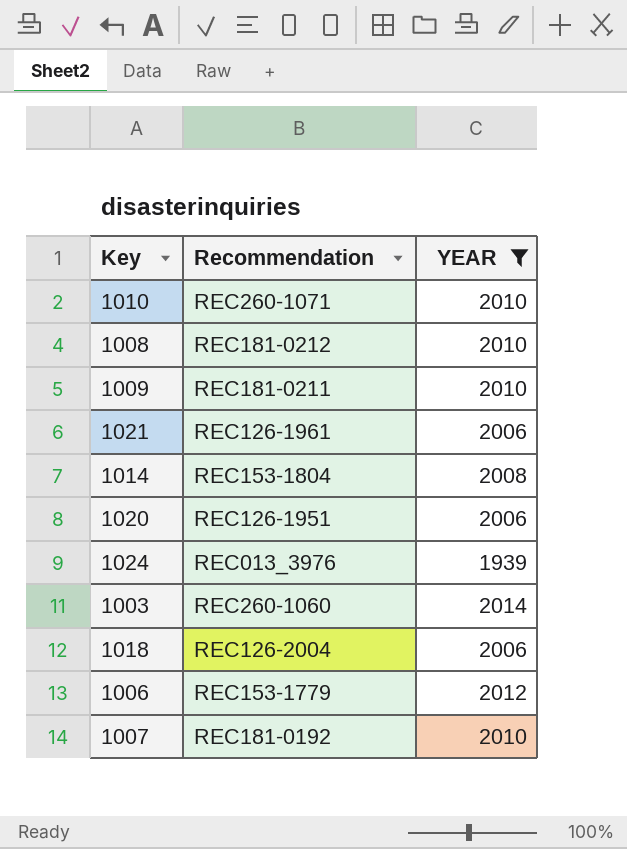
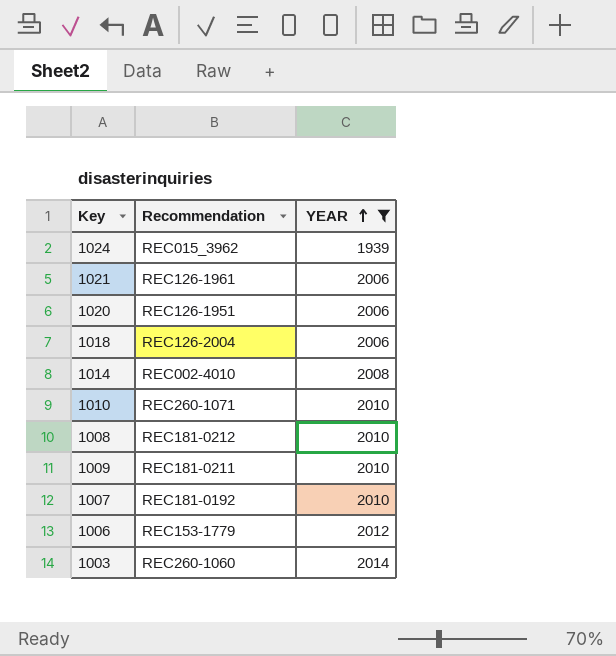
row order: none -> YEAR ascending
1024 | Recommendation: REC013_3976 -> REC015_3962
1014 | Recommendation: REC153-1804 -> REC002-4010

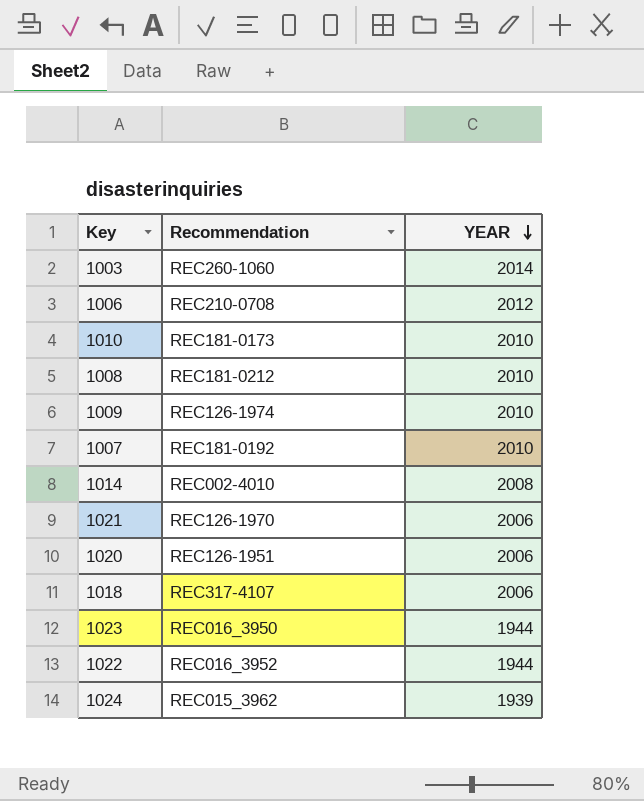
filter: YEAR != 1944 -> none
row order: YEAR ascending -> YEAR descending
1006 | Recommendation: REC153-1779 -> REC210-0708
1010 | Recommendation: REC260-1071 -> REC181-0173
1009 | Recommendation: REC181-0211 -> REC126-1974
1021 | Recommendation: REC126-1961 -> REC126-1970
1018 | Recommendation: REC126-2004 -> REC317-4107

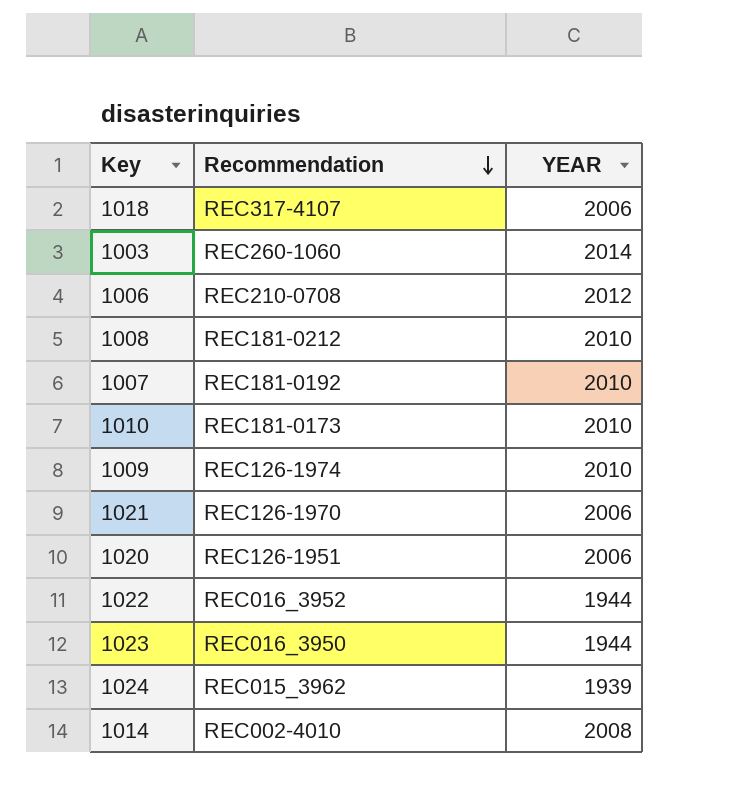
row order: YEAR descending -> Recommendation descending

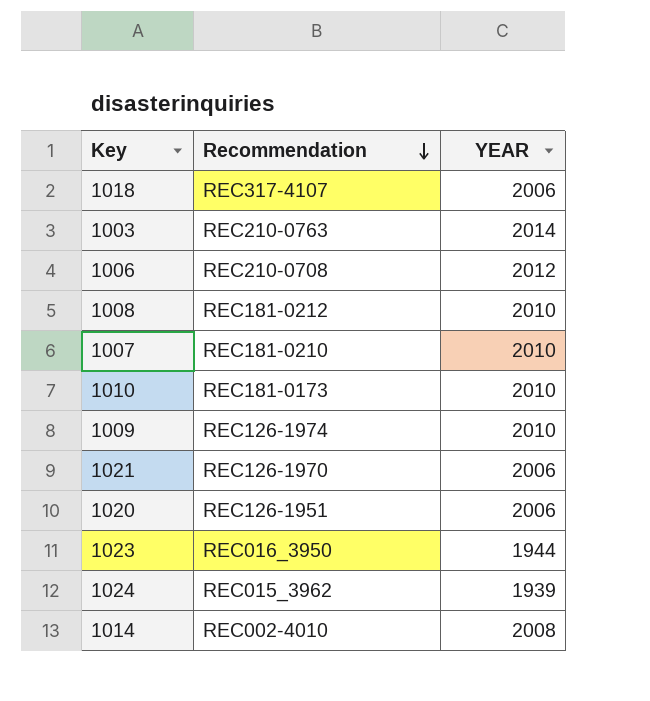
row 1022: REC016_3952 | 1944 -> none
1003 | Recommendation: REC260-1060 -> REC210-0763
1007 | Recommendation: REC181-0192 -> REC181-0210

